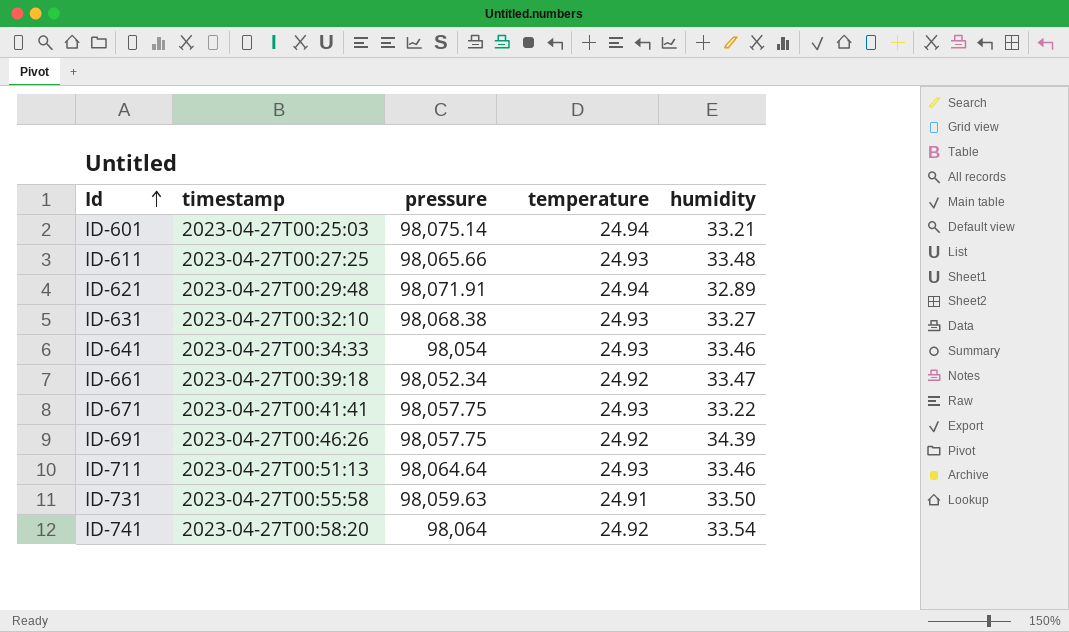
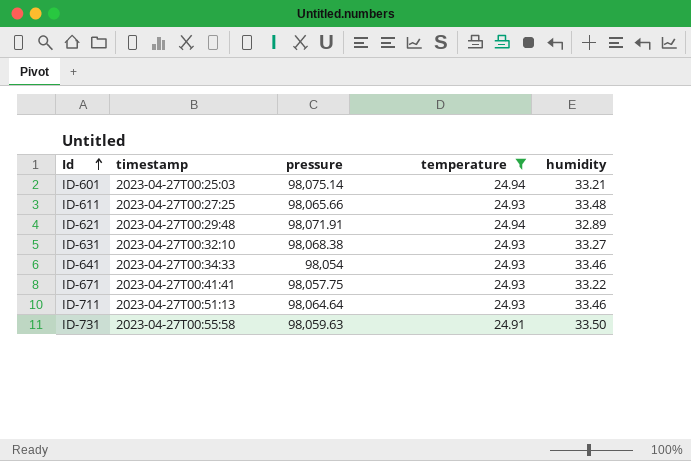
filter: none -> temperature != 24.92

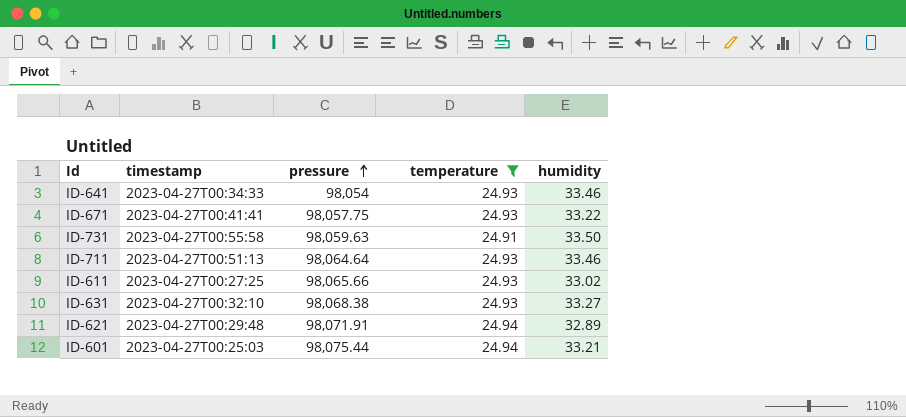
row order: Id ascending -> pressure ascending
ID-611 | humidity: 33.48 -> 33.02
ID-601 | pressure: 98,075.14 -> 98,075.44

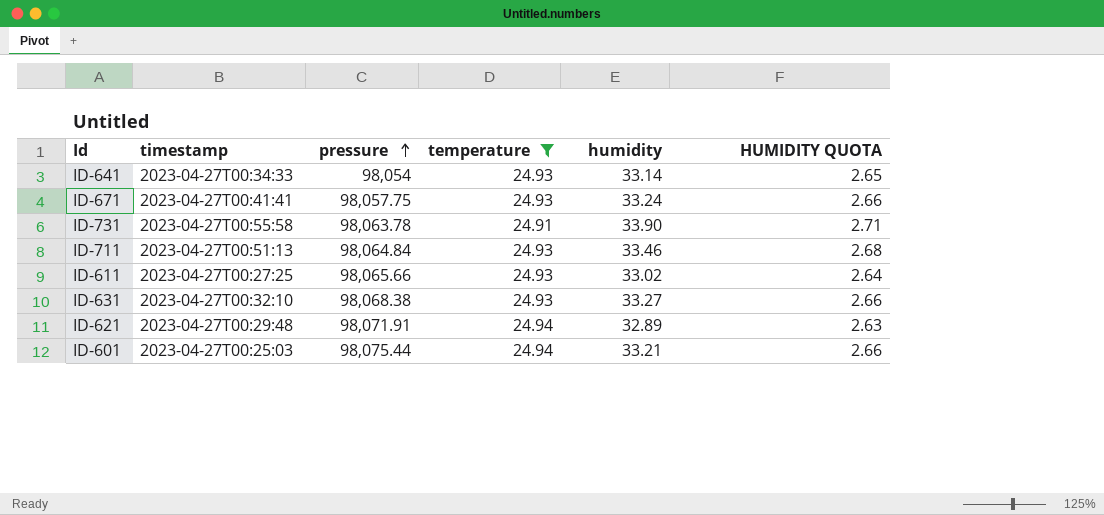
column HUMIDITY QUOTA | formula: none -> [humidity] * 0.08
ID-641 | humidity: 33.46 -> 33.14
ID-671 | humidity: 33.22 -> 33.24
ID-731 | pressure: 98,059.63 -> 98,063.78
ID-731 | humidity: 33.50 -> 33.90
ID-711 | pressure: 98,064.64 -> 98,064.84

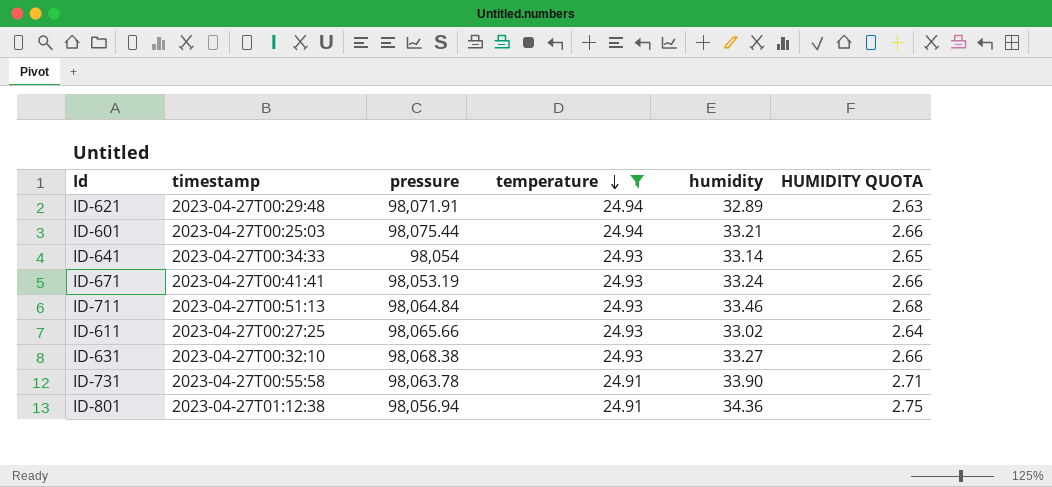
row order: pressure ascending -> temperature descending
ID-671 | pressure: 98,057.75 -> 98,053.19
row ID-801: none -> 2023-04-27T01:12:38 | 98,056.94 | 24.91 | 34.36 | 2.75

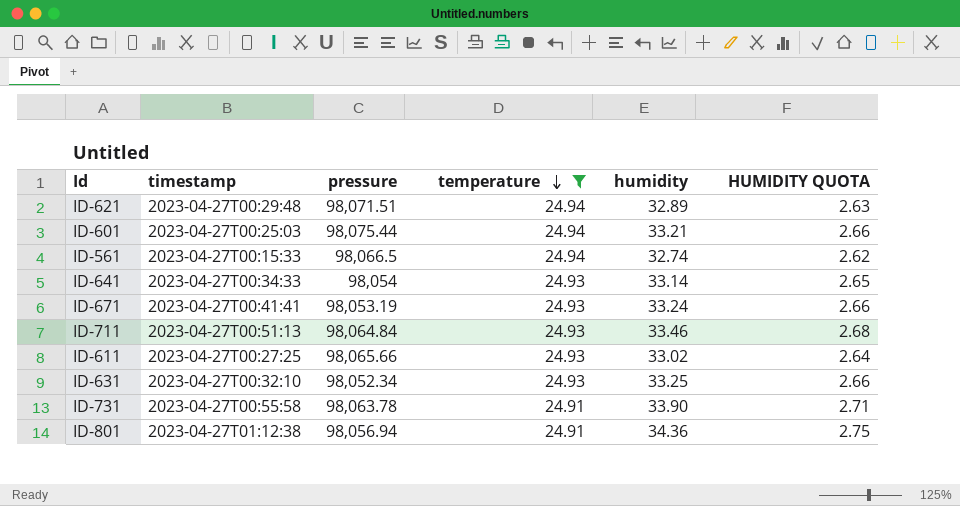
ID-621 | pressure: 98,071.91 -> 98,071.51
row ID-561: none -> 2023-04-27T00:15:33 | 98,066.5 | 24.94 | 32.74 | 2.62
ID-631 | pressure: 98,068.38 -> 98,052.34
ID-631 | humidity: 33.27 -> 33.25

